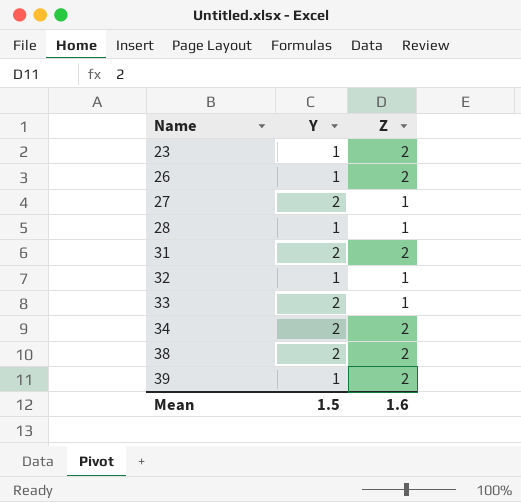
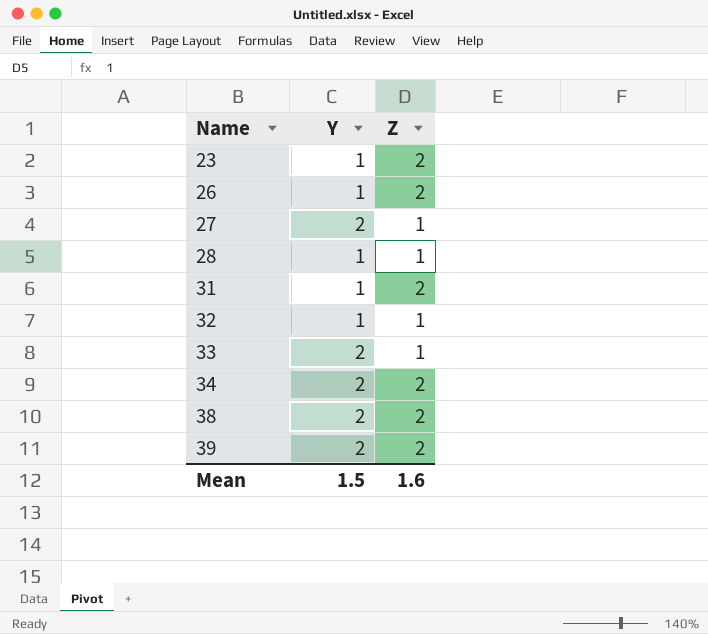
31 | Y: 2 -> 1
39 | Y: 1 -> 2

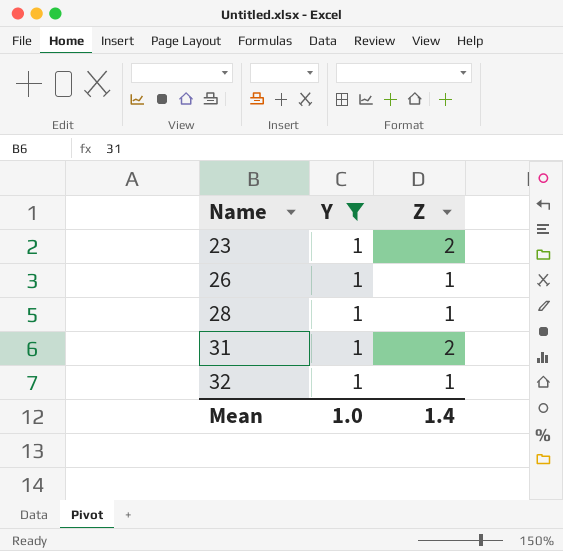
filter: none -> Y = 1
26 | Z: 2 -> 1
Mean | Y: 1.5 -> 1.0
Mean | Z: 1.6 -> 1.4

